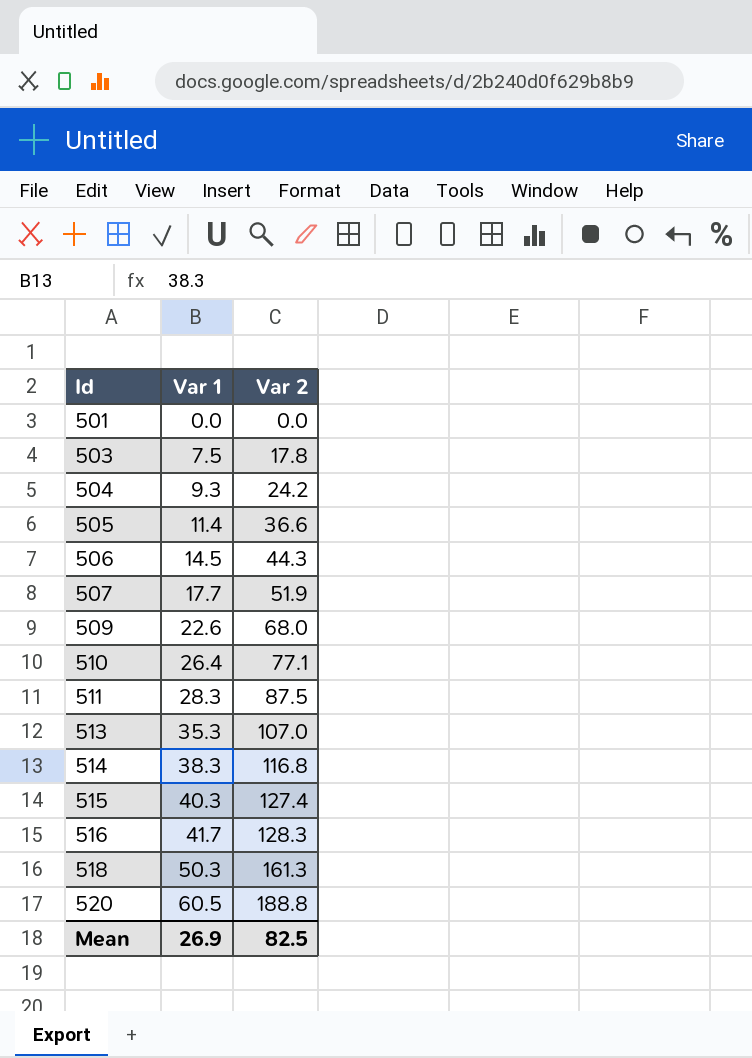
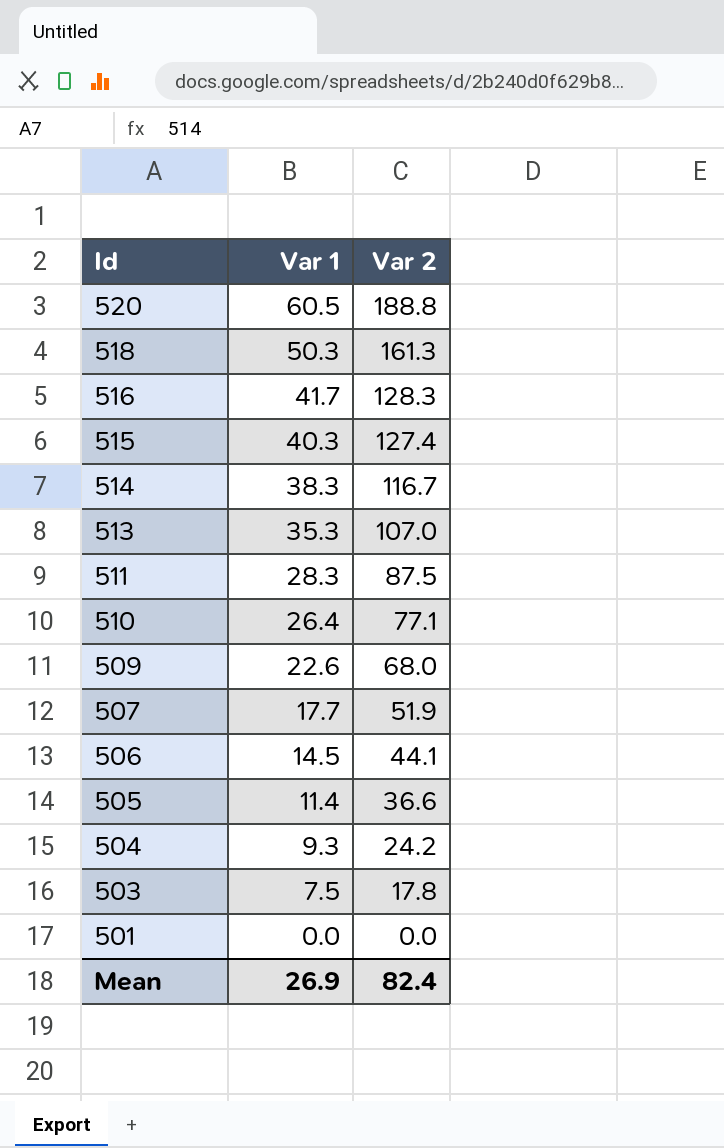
row order: Id ascending -> Id descending
514 | Var 2: 116.8 -> 116.7
506 | Var 2: 44.3 -> 44.1
Mean | Var 2: 82.5 -> 82.4

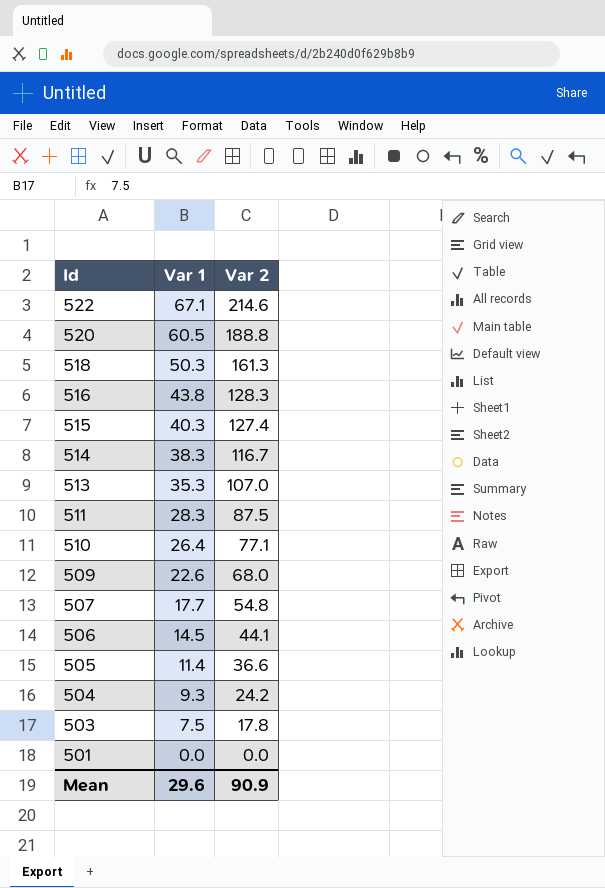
row 522: none -> 67.1 | 214.6
516 | Var 1: 41.7 -> 43.8
507 | Var 2: 51.9 -> 54.8
Mean | Var 1: 26.9 -> 29.6
Mean | Var 2: 82.4 -> 90.9

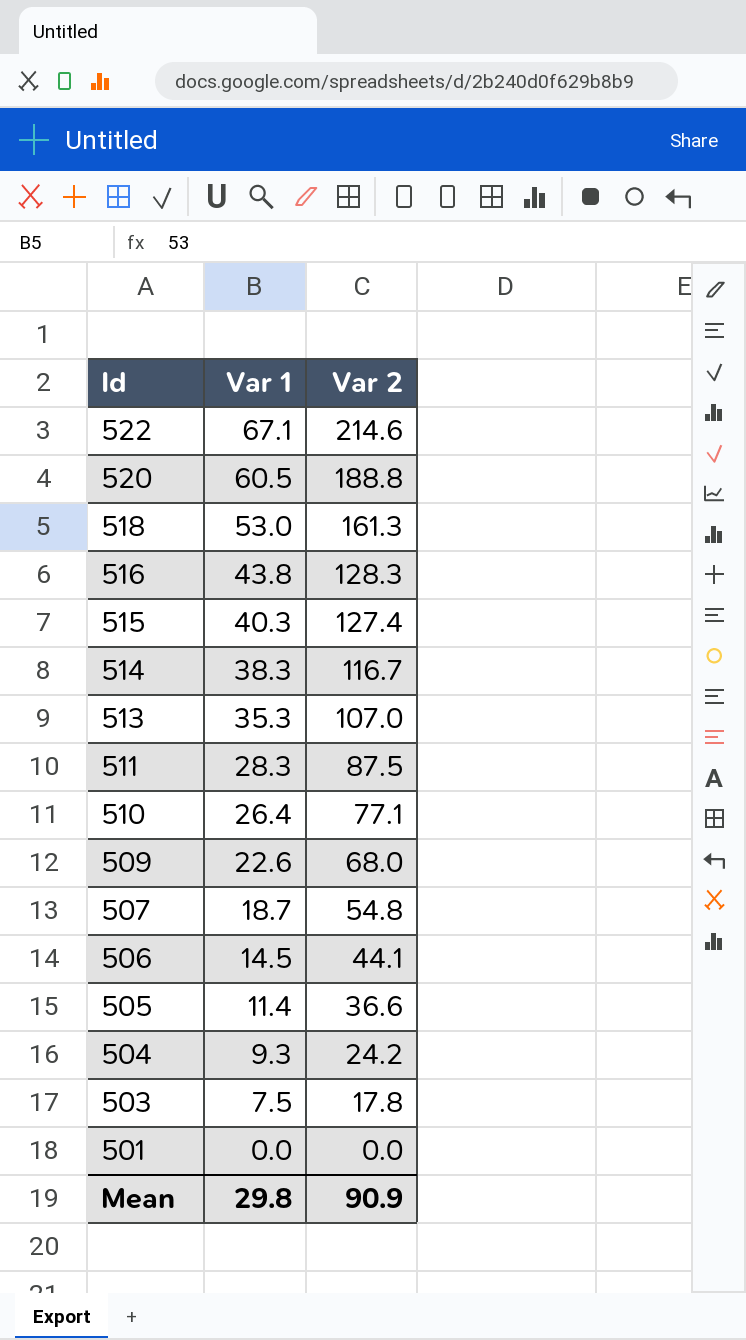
518 | Var 1: 50.3 -> 53.0
507 | Var 1: 17.7 -> 18.7
Mean | Var 1: 29.6 -> 29.8

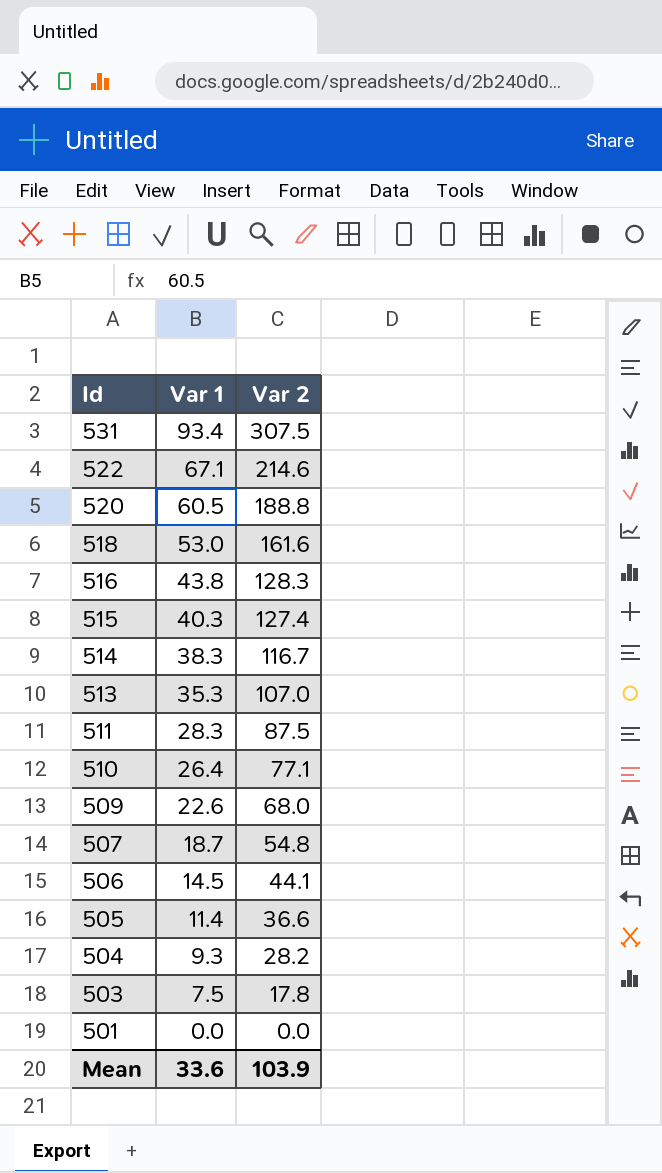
row 531: none -> 93.4 | 307.5
518 | Var 2: 161.3 -> 161.6
504 | Var 2: 24.2 -> 28.2
Mean | Var 1: 29.8 -> 33.6
Mean | Var 2: 90.9 -> 103.9

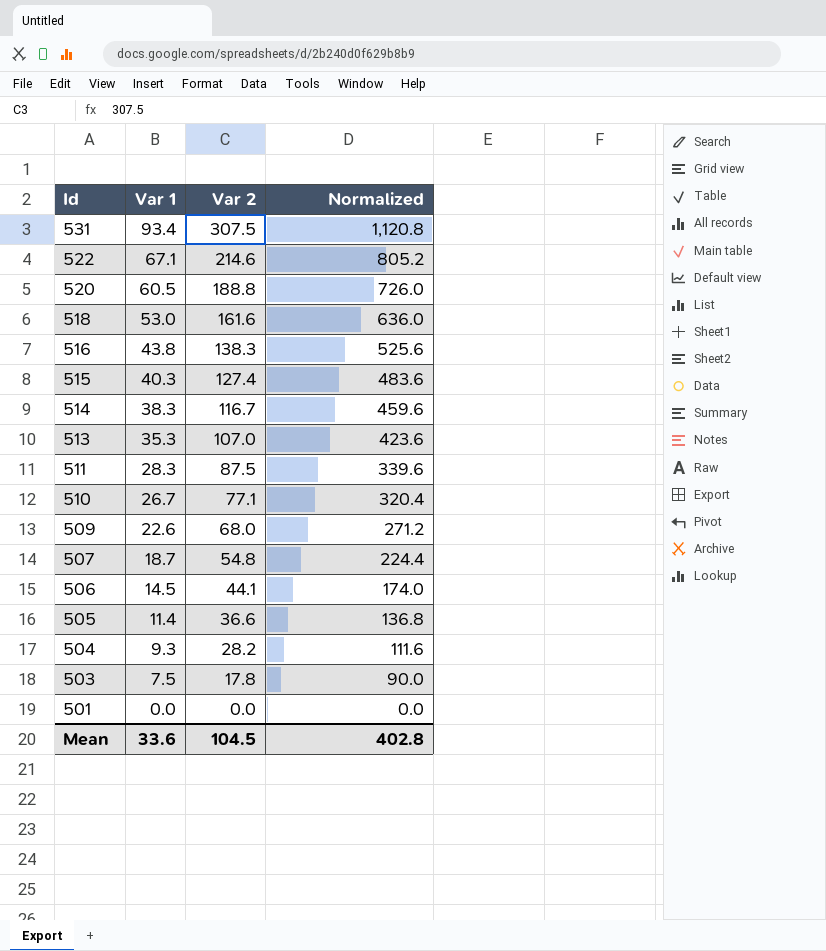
column Normalized | formula: none -> [Var 1] * 12
516 | Var 2: 128.3 -> 138.3
510 | Var 1: 26.4 -> 26.7
Mean | Var 2: 103.9 -> 104.5

